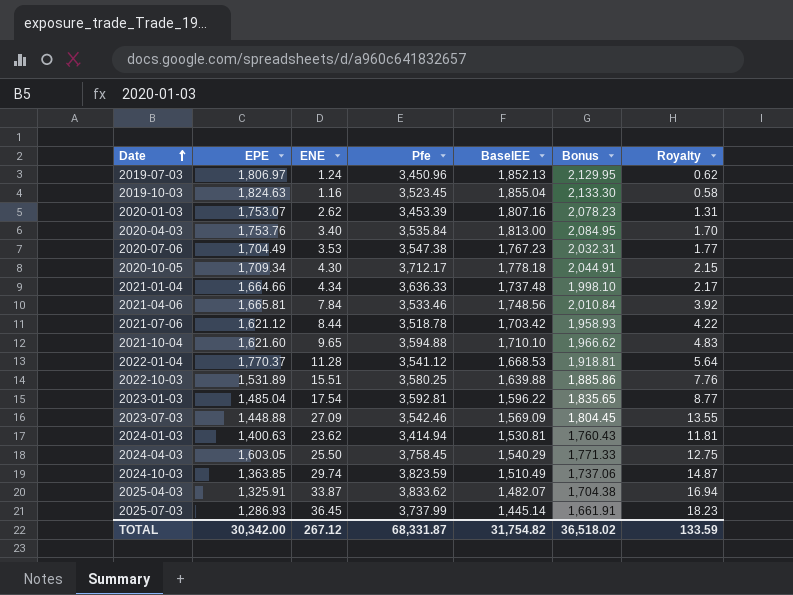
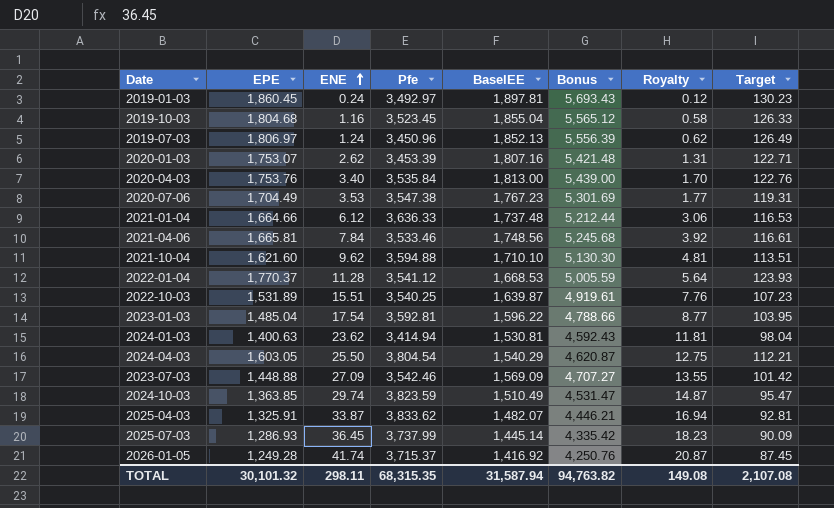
row order: Date ascending -> ENE ascending
column Bonus | formula: [BaselEE] * 1.15 -> [BaselEE] * 3
column Target | formula: none -> [EPE] * 0.07
row 2020-10-05: 1,709.34 | 4.30 | 3,712.17 | 1,778.18 | 2,044.91 | 2.15 -> none
row 2021-07-06: 1,621.12 | 8.44 | 3,518.78 | 1,703.42 | 1,958.93 | 4.22 -> none
row 2019-01-03: none -> 1,860.45 | 0.24 | 3,492.97 | 1,897.81 | 5,693.43 | 0.12 | 130.23
2019-10-03 | EPE: 1,824.63 -> 1,804.68
2021-01-04 | ENE: 4.34 -> 6.12
2021-01-04 | Royalty: 2.17 -> 3.06
2021-10-04 | ENE: 9.65 -> 9.62
2021-10-04 | Royalty: 4.83 -> 4.81
2022-10-03 | Pfe: 3,580.25 -> 3,540.25
2022-10-03 | BaselEE: 1,639.88 -> 1,639.87
2024-04-03 | Pfe: 3,758.45 -> 3,804.54
row 2026-01-05: none -> 1,249.28 | 41.74 | 3,715.37 | 1,416.92 | 4,250.76 | 20.87 | 87.45
TOTAL | EPE: 30,342.00 -> 30,101.32
TOTAL | ENE: 267.12 -> 298.11
TOTAL | Pfe: 68,331.87 -> 68,315.35
TOTAL | BaselEE: 31,754.82 -> 31,587.94
TOTAL | Bonus: 36,518.02 -> 94,763.82
TOTAL | Royalty: 133.59 -> 149.08

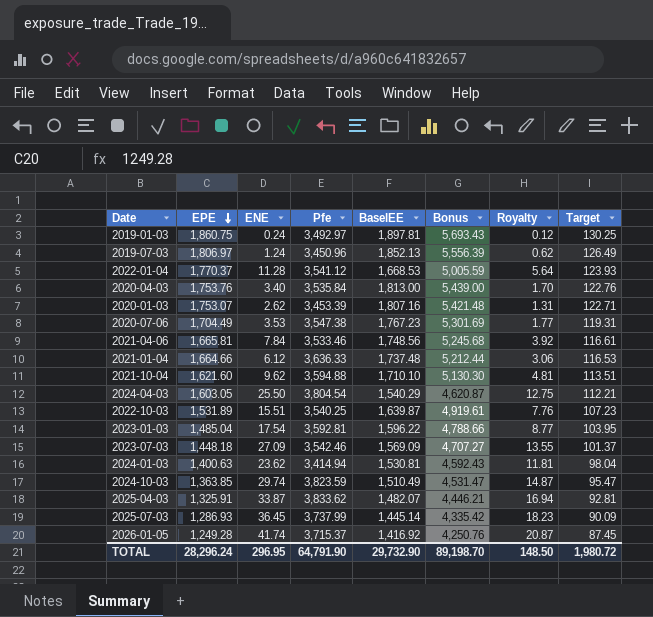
row order: ENE ascending -> EPE descending
row 2019-10-03: 1,804.68 | 1.16 | 3,523.45 | 1,855.04 | 5,565.12 | 0.58 | 126.33 -> none
2019-01-03 | EPE: 1,860.45 -> 1,860.75
2019-01-03 | Target: 130.23 -> 130.25
2023-07-03 | EPE: 1,448.88 -> 1,448.18
2023-07-03 | Target: 101.42 -> 101.37
TOTAL | EPE: 30,101.32 -> 28,296.24
TOTAL | ENE: 298.11 -> 296.95
TOTAL | Pfe: 68,315.35 -> 64,791.90
TOTAL | BaselEE: 31,587.94 -> 29,732.90
TOTAL | Bonus: 94,763.82 -> 89,198.70
TOTAL | Royalty: 149.08 -> 148.50
TOTAL | Target: 2,107.08 -> 1,980.72

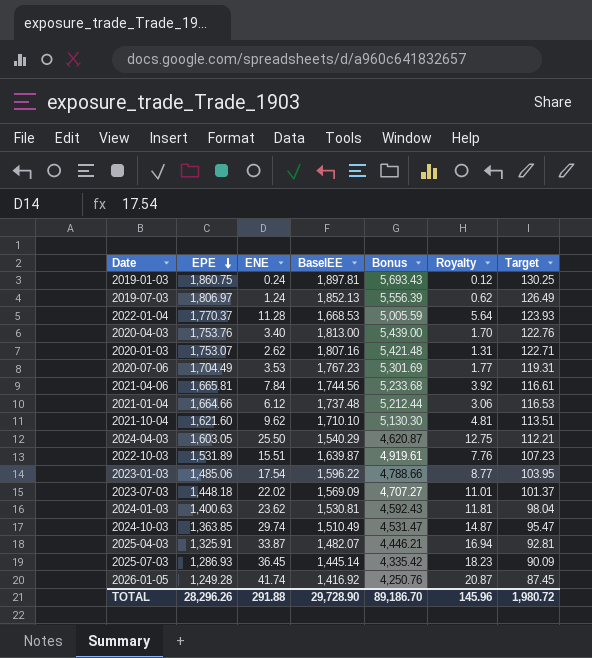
column Pfe | position: 4 -> none
2021-04-06 | BaselEE: 1,748.56 -> 1,744.56
2021-04-06 | Bonus: 5,245.68 -> 5,233.68
2023-01-03 | EPE: 1,485.04 -> 1,485.06
2023-07-03 | ENE: 27.09 -> 22.02
2023-07-03 | Royalty: 13.55 -> 11.01
TOTAL | EPE: 28,296.24 -> 28,296.26
TOTAL | ENE: 296.95 -> 291.88
TOTAL | BaselEE: 29,732.90 -> 29,728.90
TOTAL | Bonus: 89,198.70 -> 89,186.70
TOTAL | Royalty: 148.50 -> 145.96

